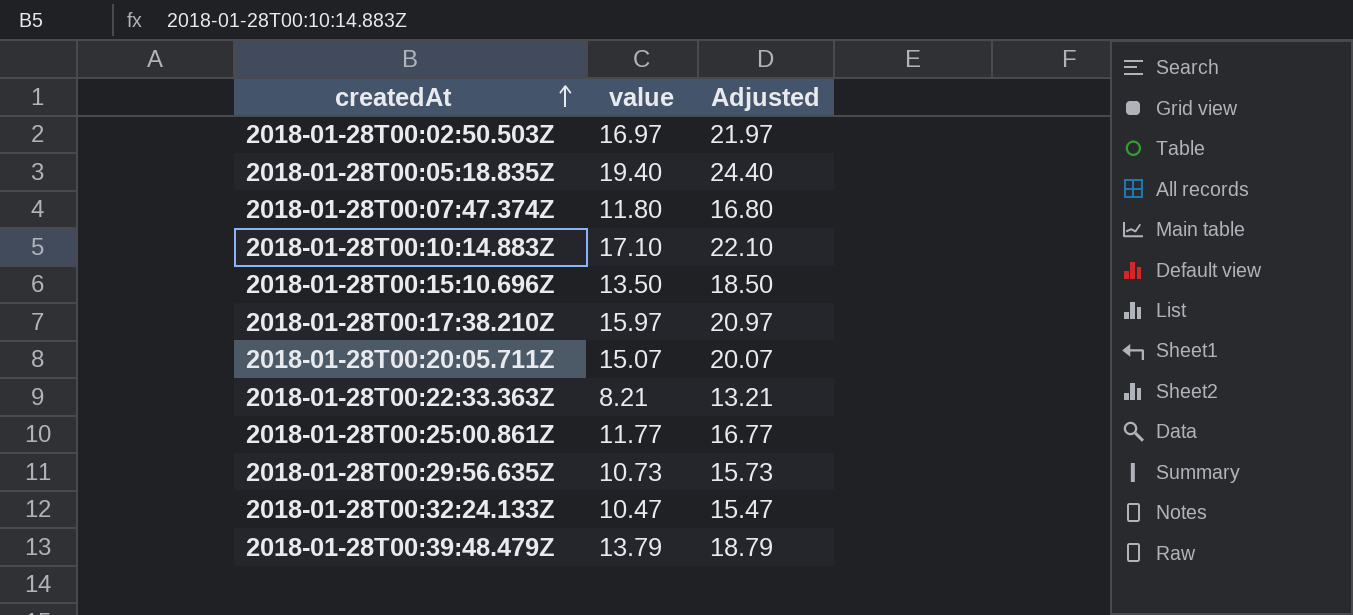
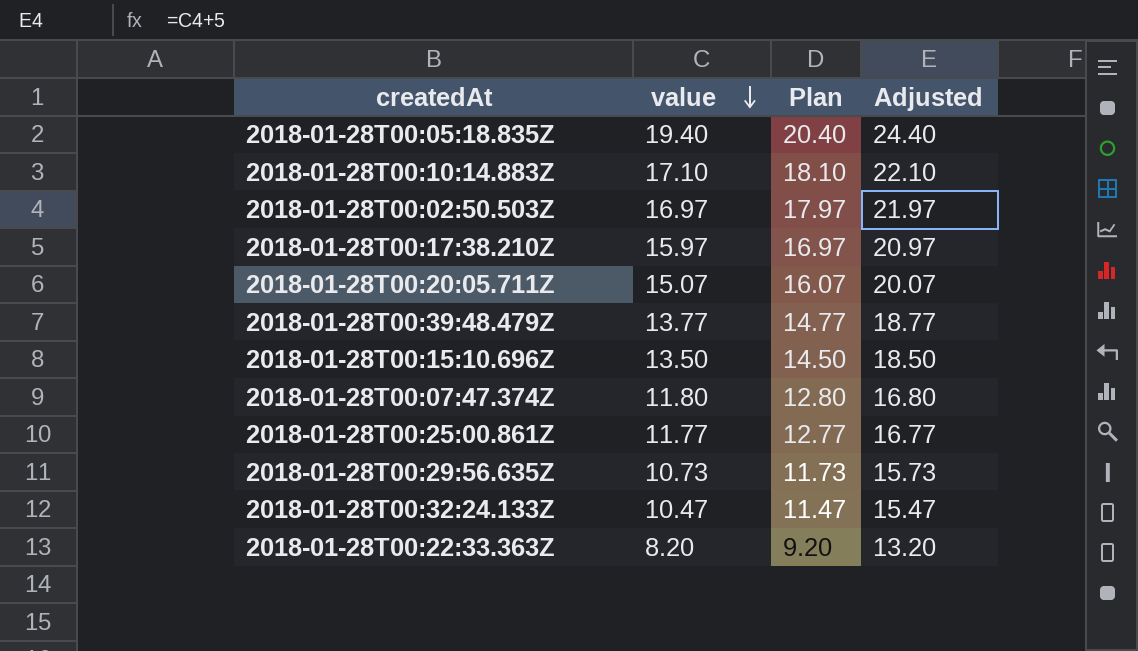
row order: createdAt ascending -> value descending
column Plan | formula: none -> [value] + 1
2018-01-28T00:39:48.479Z | value: 13.79 -> 13.77
2018-01-28T00:39:48.479Z | Adjusted: 18.79 -> 18.77
2018-01-28T00:22:33.363Z | value: 8.21 -> 8.20
2018-01-28T00:22:33.363Z | Adjusted: 13.21 -> 13.20

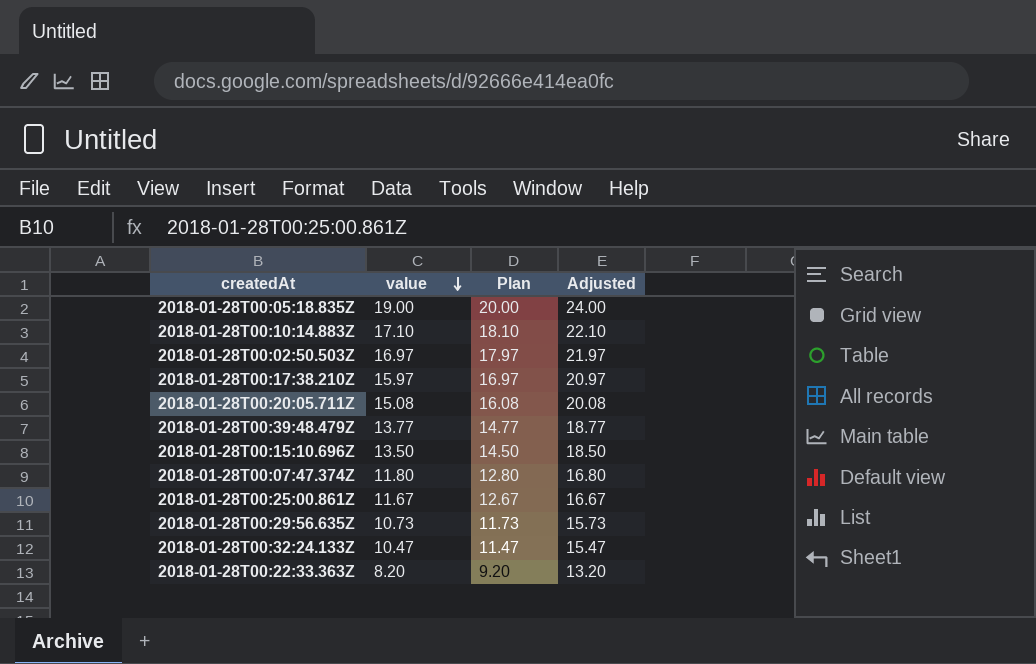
2018-01-28T00:05:18.835Z | value: 19.40 -> 19.00
2018-01-28T00:05:18.835Z | Plan: 20.40 -> 20.00
2018-01-28T00:05:18.835Z | Adjusted: 24.40 -> 24.00
2018-01-28T00:20:05.711Z | value: 15.07 -> 15.08
2018-01-28T00:20:05.711Z | Plan: 16.07 -> 16.08
2018-01-28T00:20:05.711Z | Adjusted: 20.07 -> 20.08
2018-01-28T00:25:00.861Z | value: 11.77 -> 11.67
2018-01-28T00:25:00.861Z | Plan: 12.77 -> 12.67
2018-01-28T00:25:00.861Z | Adjusted: 16.77 -> 16.67

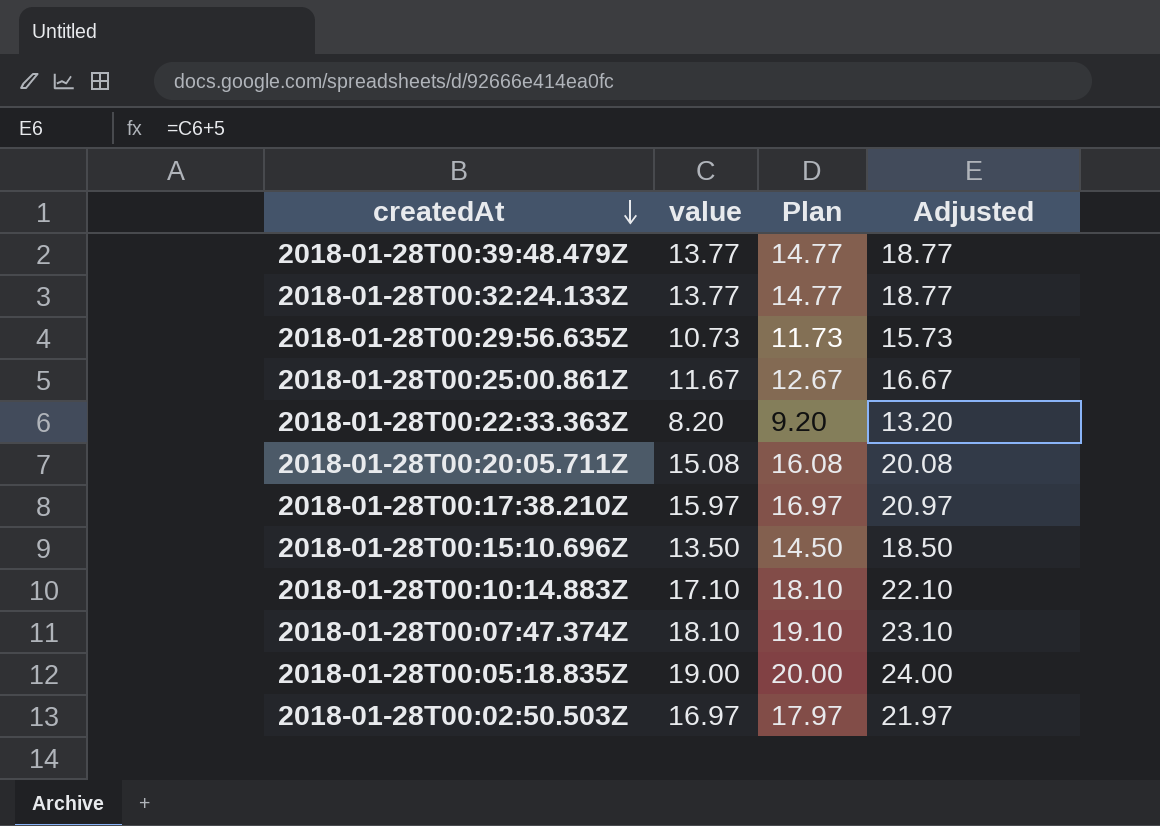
row order: value descending -> createdAt descending
2018-01-28T00:32:24.133Z | value: 10.47 -> 13.77
2018-01-28T00:32:24.133Z | Plan: 11.47 -> 14.77
2018-01-28T00:32:24.133Z | Adjusted: 15.47 -> 18.77
2018-01-28T00:07:47.374Z | value: 11.80 -> 18.10
2018-01-28T00:07:47.374Z | Plan: 12.80 -> 19.10
2018-01-28T00:07:47.374Z | Adjusted: 16.80 -> 23.10

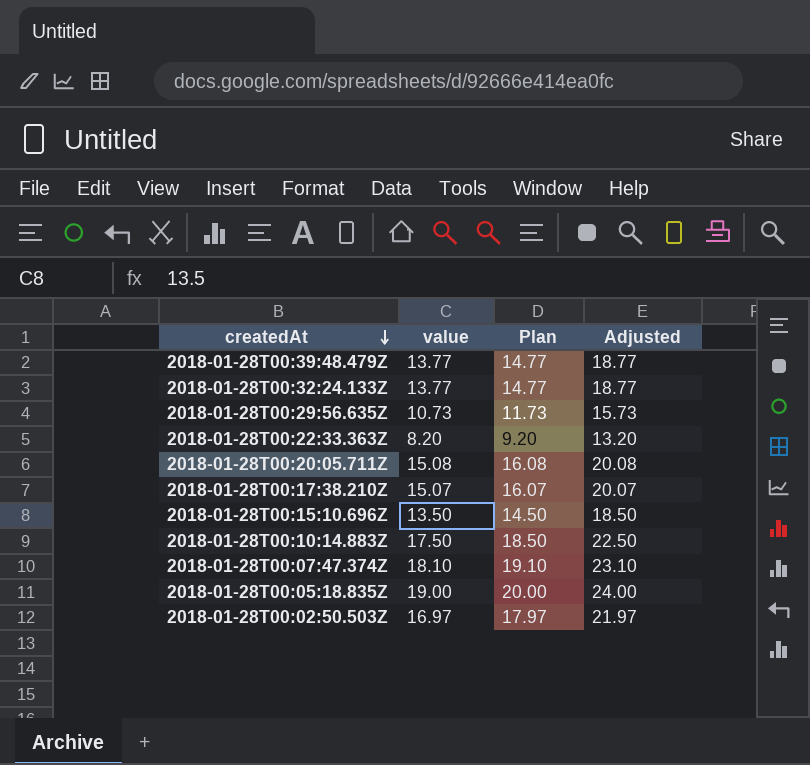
row 2018-01-28T00:25:00.861Z: 11.67 | 12.67 | 16.67 -> none
2018-01-28T00:17:38.210Z | value: 15.97 -> 15.07
2018-01-28T00:17:38.210Z | Plan: 16.97 -> 16.07
2018-01-28T00:17:38.210Z | Adjusted: 20.97 -> 20.07
2018-01-28T00:10:14.883Z | value: 17.10 -> 17.50
2018-01-28T00:10:14.883Z | Plan: 18.10 -> 18.50
2018-01-28T00:10:14.883Z | Adjusted: 22.10 -> 22.50

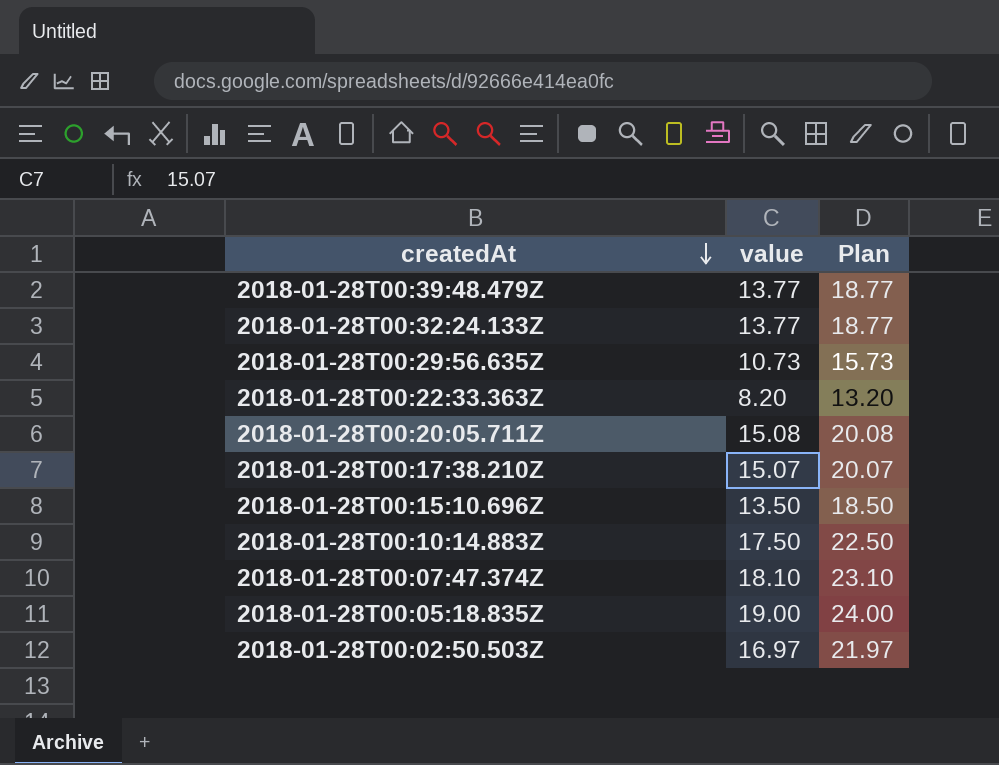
column Adjusted | formula: [value] + 5 -> none
column Plan | formula: [value] + 1 -> [value] + 5

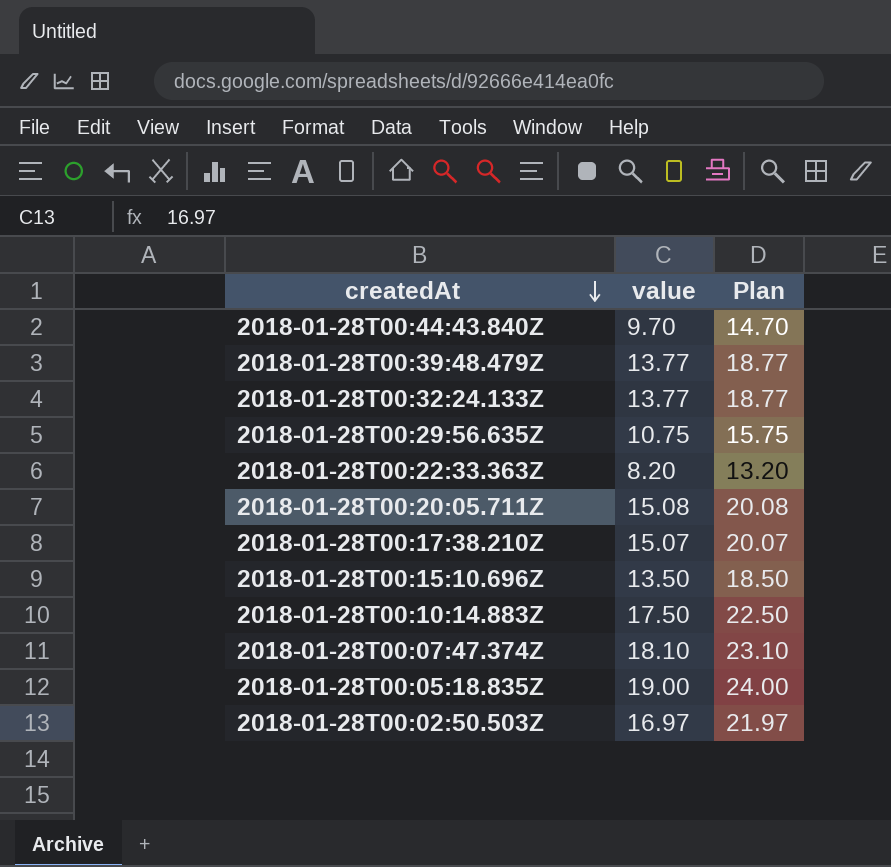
row 2018-01-28T00:44:43.840Z: none -> 9.70 | 14.70
2018-01-28T00:29:56.635Z | value: 10.73 -> 10.75
2018-01-28T00:29:56.635Z | Plan: 15.73 -> 15.75

